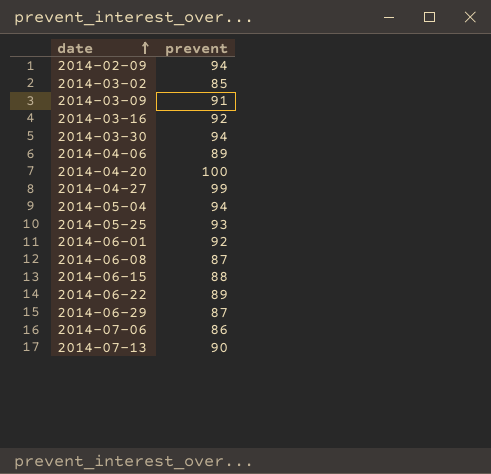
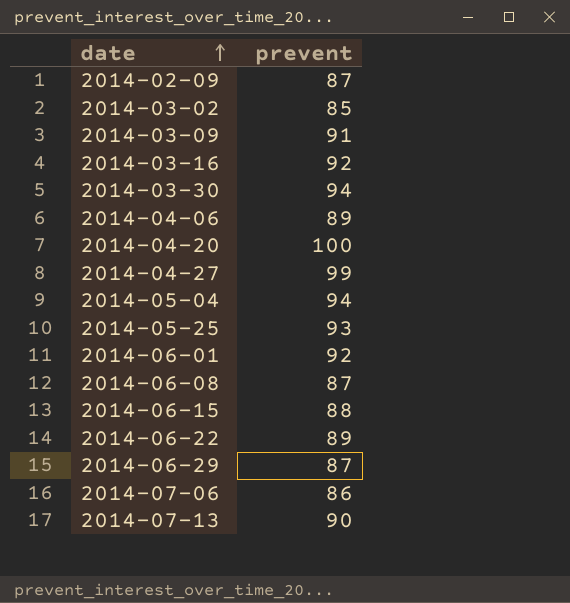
2014-02-09 | prevent: 94 -> 87

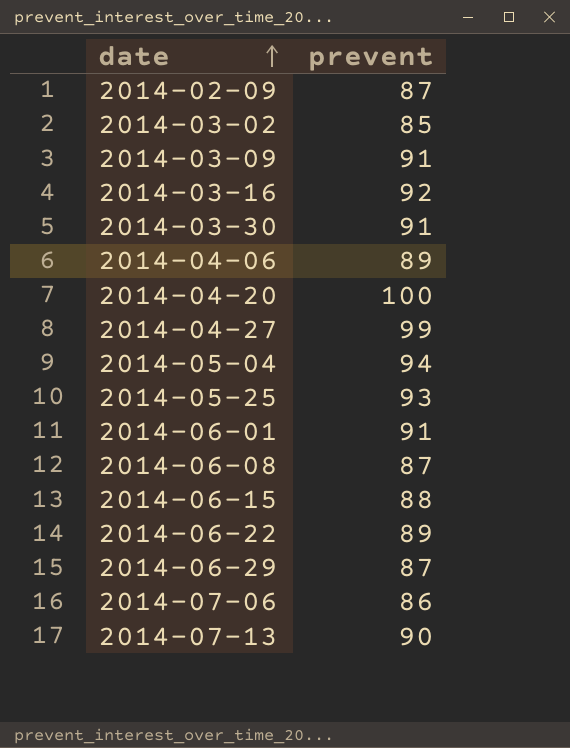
2014-03-30 | prevent: 94 -> 91
2014-06-01 | prevent: 92 -> 91

